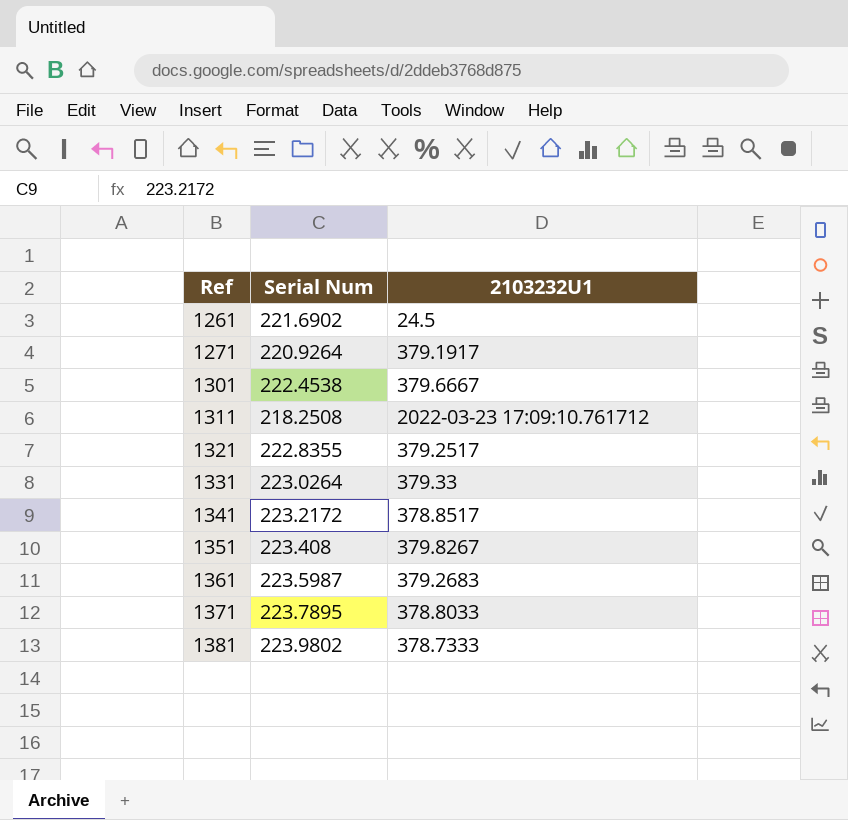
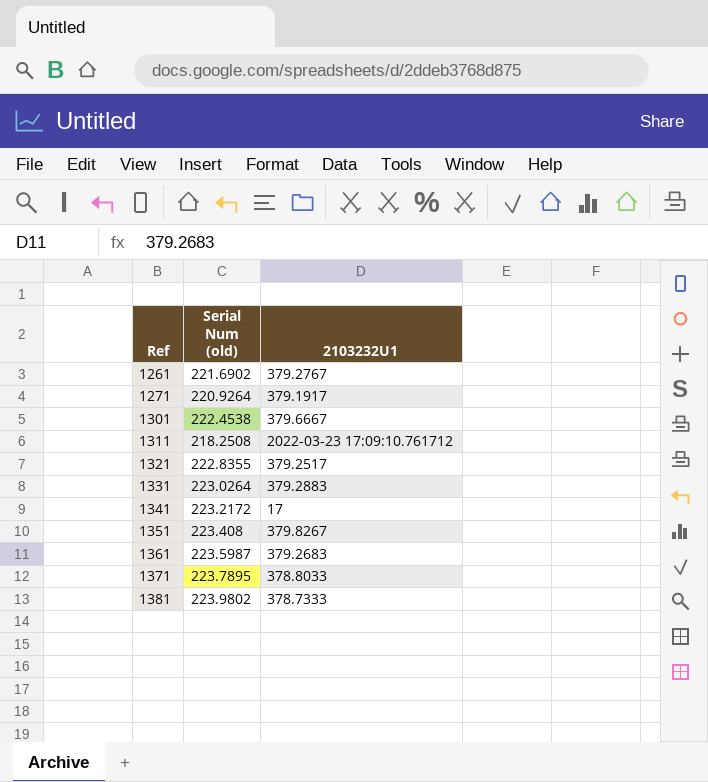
column name: Serial Num -> Serial Num (old)
1261 | 2103232U1: 24.5 -> 379.2767
1331 | 2103232U1: 379.33 -> 379.2883
1341 | 2103232U1: 378.8517 -> 17

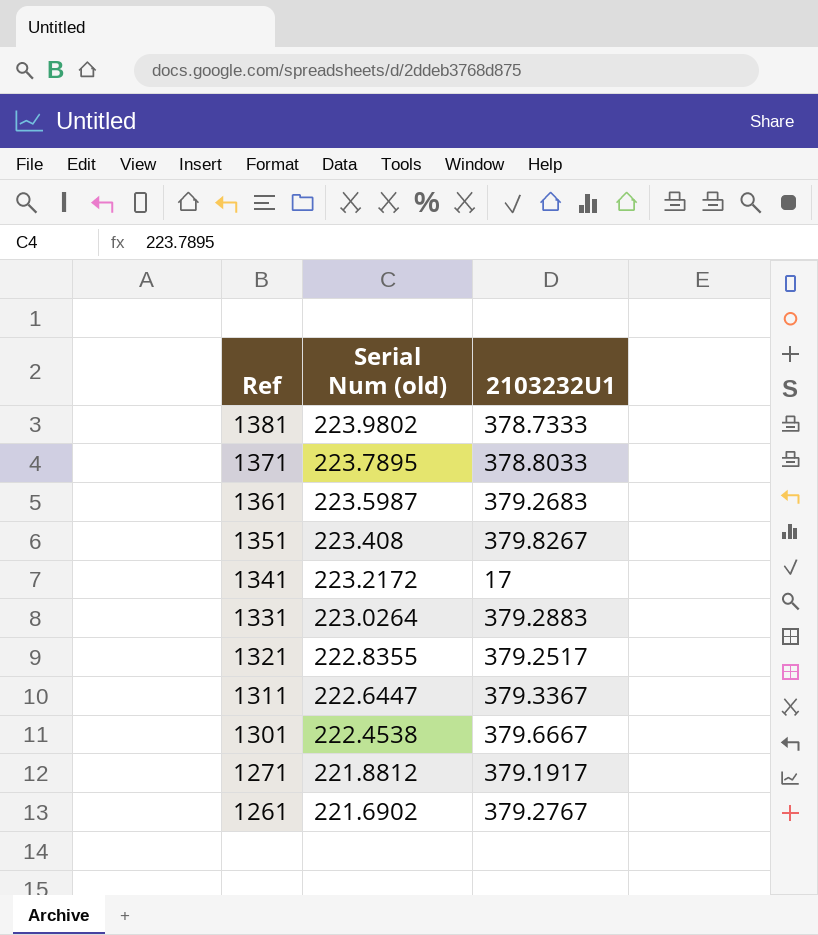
row order: Ref ascending -> Ref descending
1311 | Serial Num (old): 218.2508 -> 222.6447
1311 | 2103232U1: 2022-03-23 17:09:10.761712 -> 379.3367
1271 | Serial Num (old): 220.9264 -> 221.8812

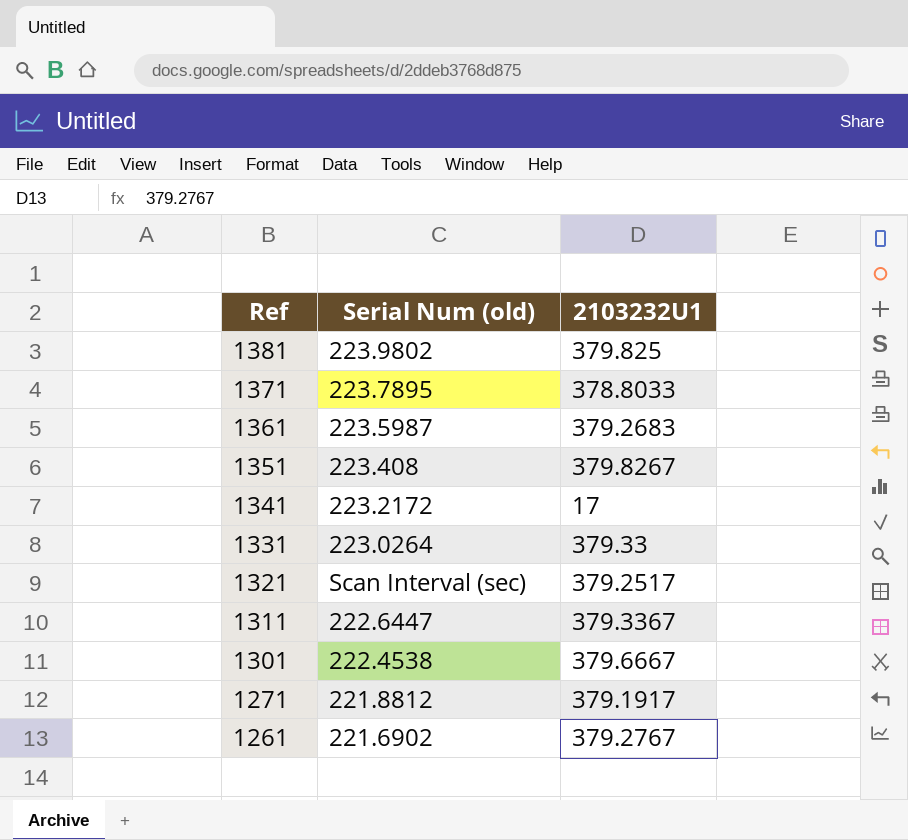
1381 | 2103232U1: 378.7333 -> 379.825
1331 | 2103232U1: 379.2883 -> 379.33
1321 | Serial Num (old): 222.8355 -> Scan Interval (sec)

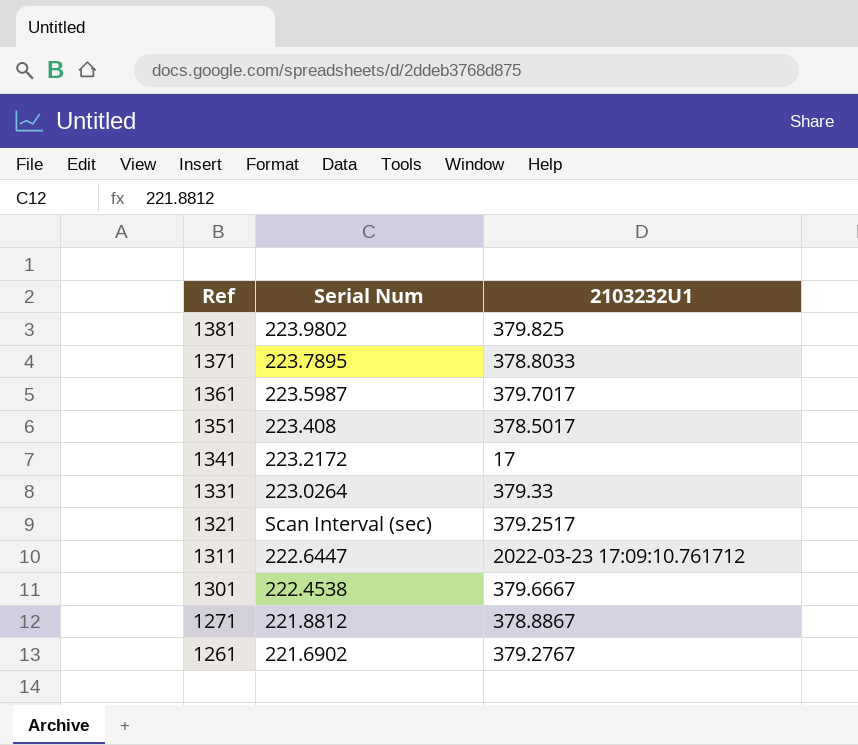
column name: Serial Num (old) -> Serial Num
1361 | 2103232U1: 379.2683 -> 379.7017
1351 | 2103232U1: 379.8267 -> 378.5017
1311 | 2103232U1: 379.3367 -> 2022-03-23 17:09:10.761712
1271 | 2103232U1: 379.1917 -> 378.8867

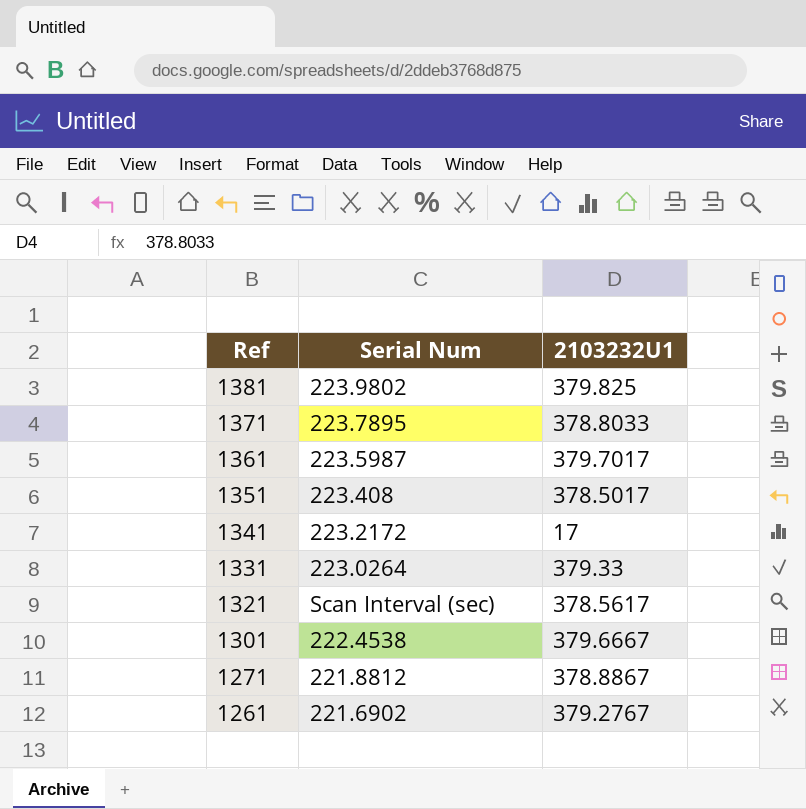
row 1311: 222.6447 | 2022-03-23 17:09:10.761712 -> none
1321 | 2103232U1: 379.2517 -> 378.5617

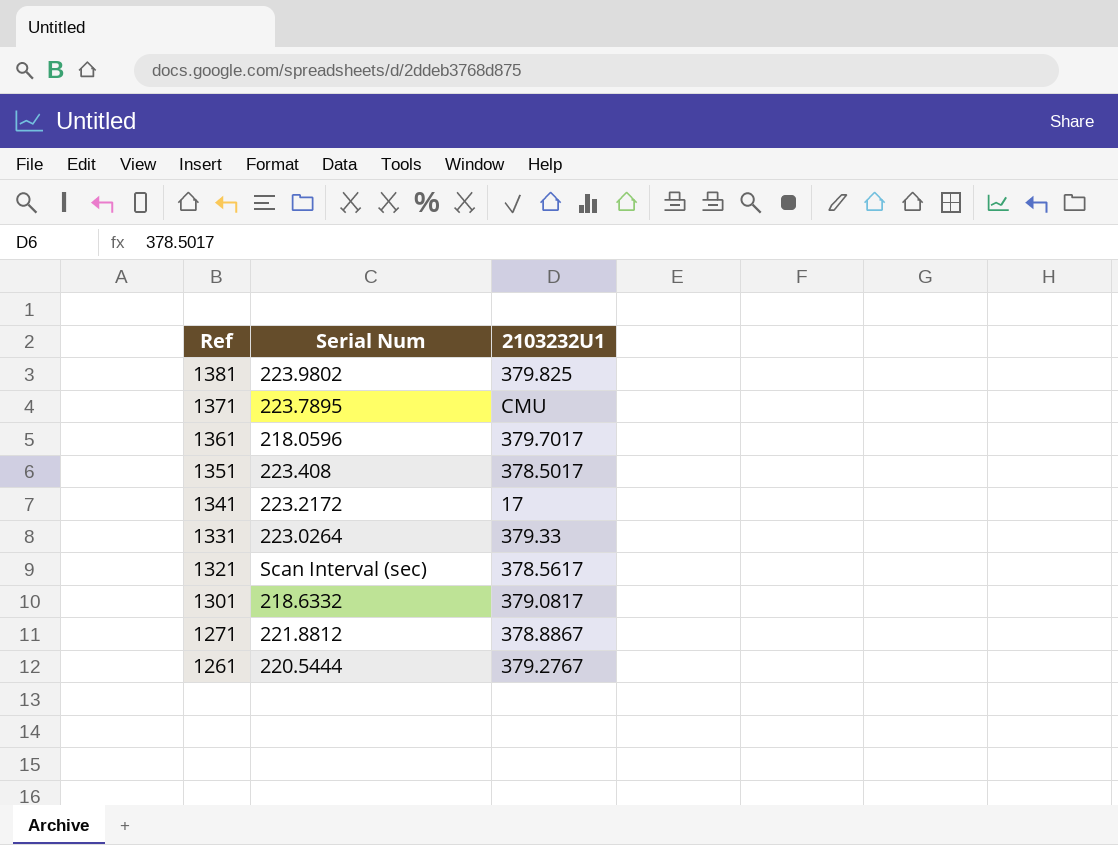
1371 | 2103232U1: 378.8033 -> CMU
1361 | Serial Num: 223.5987 -> 218.0596
1301 | Serial Num: 222.4538 -> 218.6332
1301 | 2103232U1: 379.6667 -> 379.0817
1261 | Serial Num: 221.6902 -> 220.5444

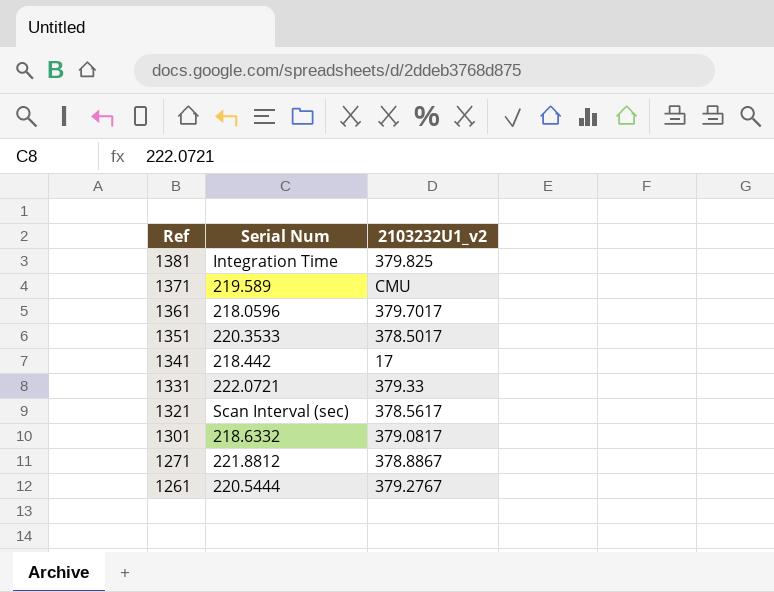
column name: 2103232U1 -> 2103232U1_v2
1381 | Serial Num: 223.9802 -> Integration Time
1371 | Serial Num: 223.7895 -> 219.589
1351 | Serial Num: 223.408 -> 220.3533
1341 | Serial Num: 223.2172 -> 218.442
1331 | Serial Num: 223.0264 -> 222.0721

